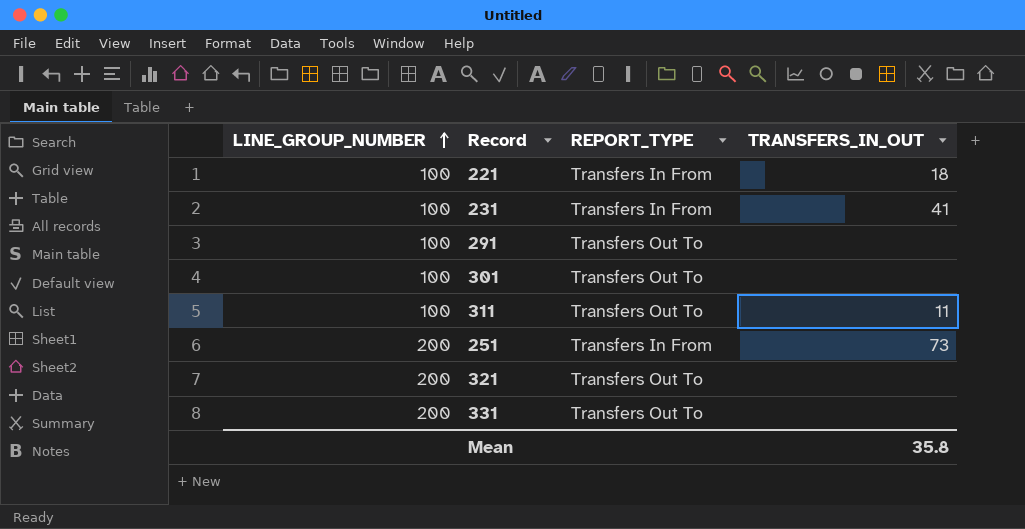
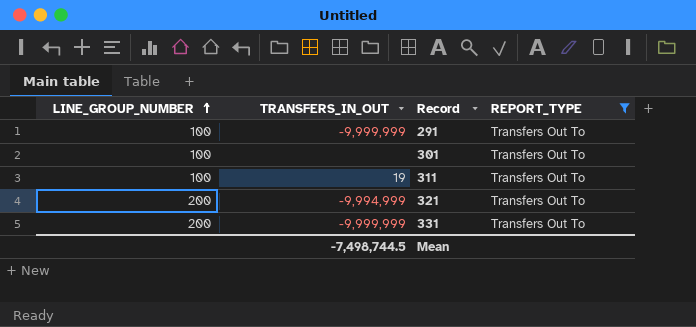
filter: none -> REPORT_TYPE = Transfers Out To
column TRANSFERS_IN_OUT | position: 4 -> 2
291 | TRANSFERS_IN_OUT: none -> -9,999,999
311 | TRANSFERS_IN_OUT: 11 -> 19
321 | TRANSFERS_IN_OUT: none -> -9,994,999
331 | TRANSFERS_IN_OUT: none -> -9,999,999
Mean | TRANSFERS_IN_OUT: 35.8 -> -7,498,744.5

